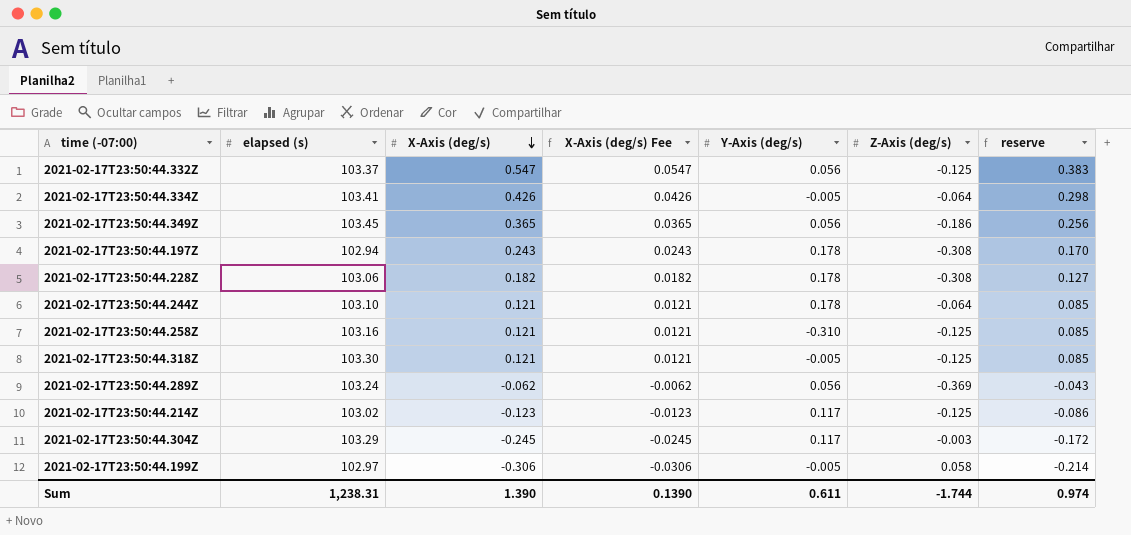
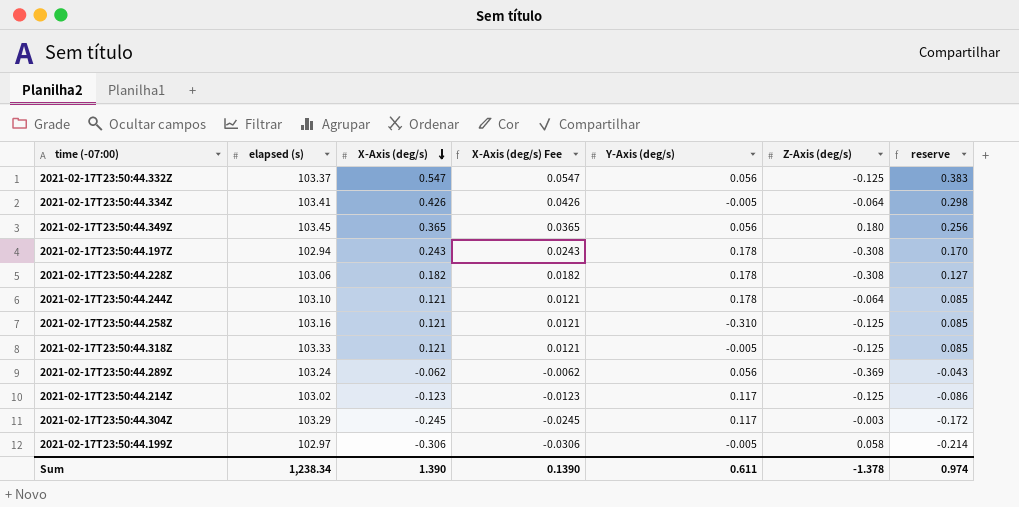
2021-02-17T23:50:44.349Z | Z-Axis (deg/s): -0.186 -> 0.180
2021-02-17T23:50:44.318Z | elapsed (s): 103.30 -> 103.33
Sum | elapsed (s): 1,238.31 -> 1,238.34
Sum | Z-Axis (deg/s): -1.744 -> -1.378

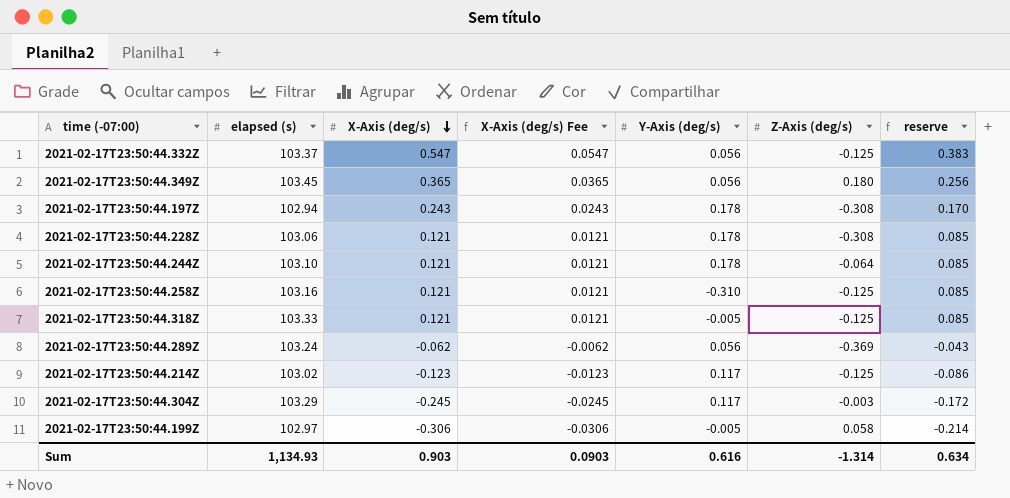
row 2021-02-17T23:50:44.334Z: 103.41 | 0.426 | 0.0426 | -0.005 | -0.064 | 0.298 -> none
2021-02-17T23:50:44.228Z | X-Axis (deg/s): 0.182 -> 0.121
2021-02-17T23:50:44.228Z | X-Axis (deg/s) Fee: 0.0182 -> 0.0121
2021-02-17T23:50:44.228Z | reserve: 0.127 -> 0.085
Sum | elapsed (s): 1,238.34 -> 1,134.93
Sum | X-Axis (deg/s): 1.390 -> 0.903
Sum | X-Axis (deg/s) Fee: 0.1390 -> 0.0903
Sum | Y-Axis (deg/s): 0.611 -> 0.616
Sum | Z-Axis (deg/s): -1.378 -> -1.314
Sum | reserve: 0.974 -> 0.634

